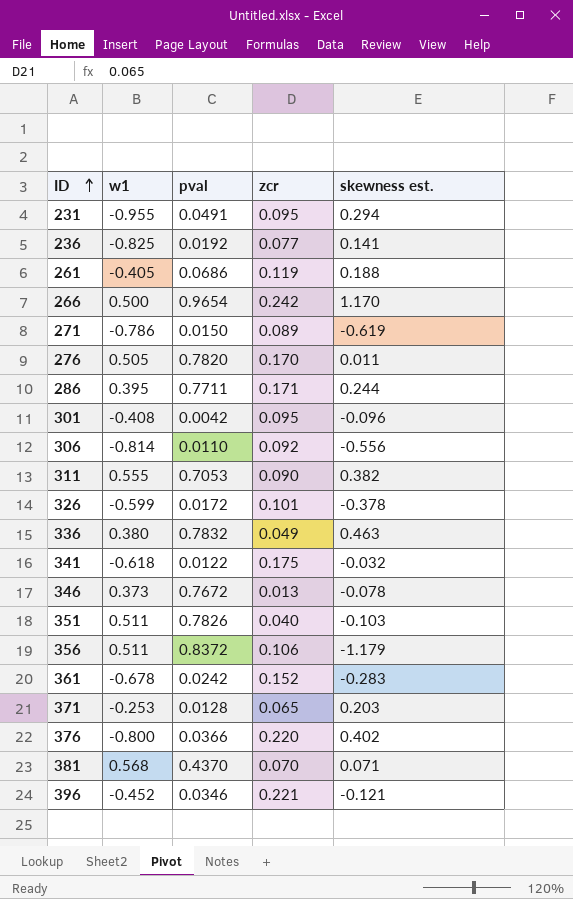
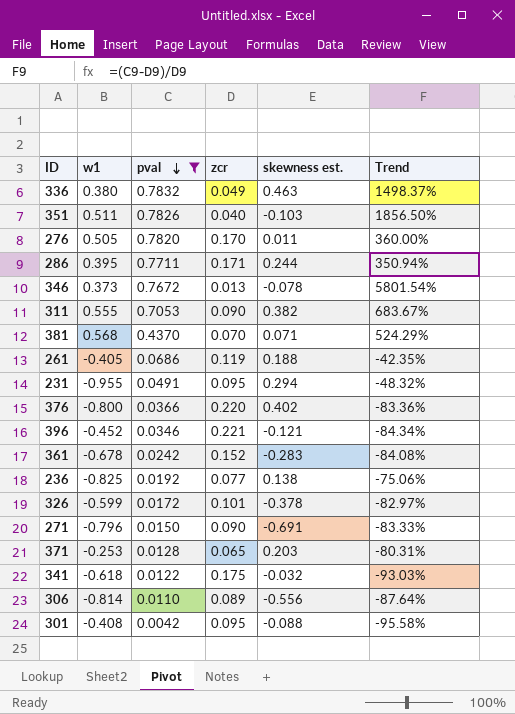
filter: none -> pval <= 0.7832
row order: ID ascending -> pval descending
column Trend | formula: none -> ([pval] - [zcr]) / [zcr]
236 | skewness est.: 0.141 -> 0.138
271 | w1: -0.786 -> -0.796
271 | zcr: 0.089 -> 0.090
271 | skewness est.: -0.619 -> -0.691
306 | zcr: 0.092 -> 0.089
301 | skewness est.: -0.096 -> -0.088

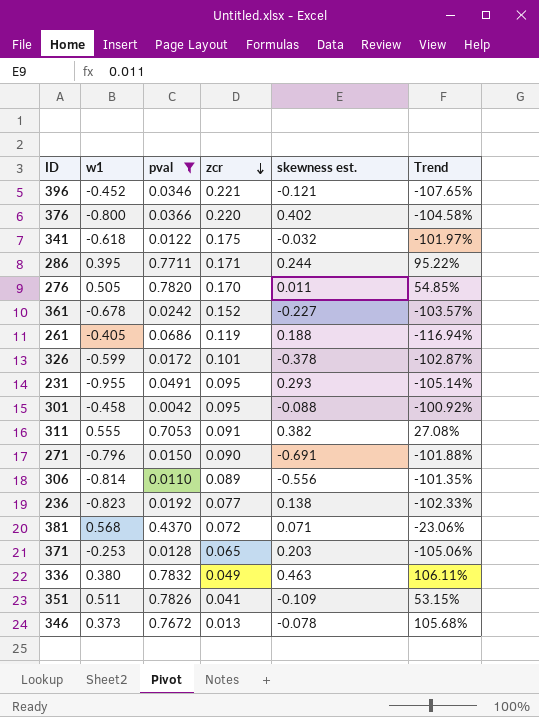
row order: pval descending -> zcr descending
column Trend | formula: ([pval] - [zcr]) / [zcr] -> ([pval] - [w1]) / [w1]
361 | skewness est.: -0.283 -> -0.227
231 | skewness est.: 0.294 -> 0.293
301 | w1: -0.408 -> -0.458
311 | zcr: 0.090 -> 0.091
236 | w1: -0.825 -> -0.823
381 | zcr: 0.070 -> 0.072
351 | zcr: 0.040 -> 0.041
351 | skewness est.: -0.103 -> -0.109

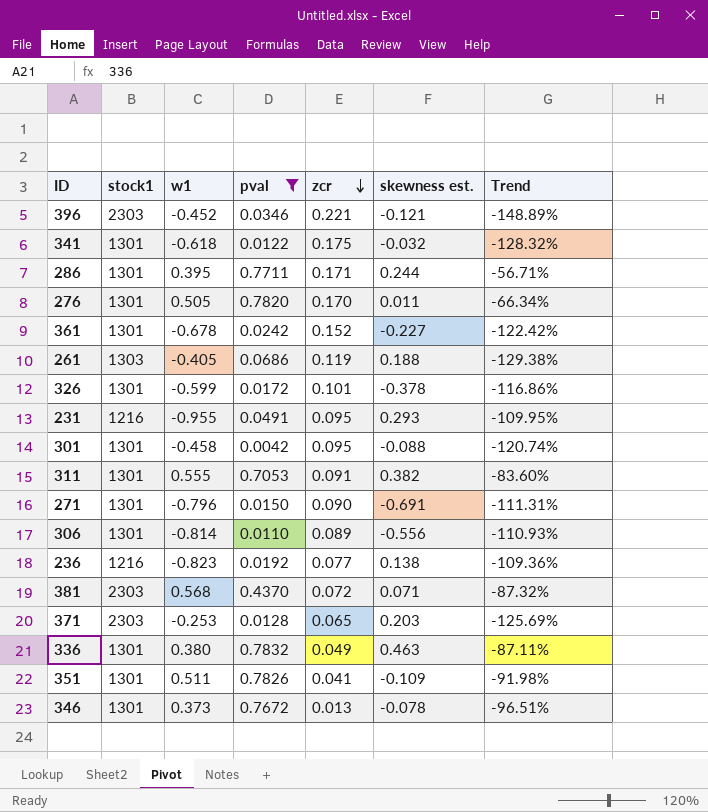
column stock1 | position: none -> 2
column Trend | formula: ([pval] - [w1]) / [w1] -> ([zcr] - [w1]) / [w1]
row 376: -0.800 | 0.0366 | 0.220 | 0.402 | -104.58% -> none

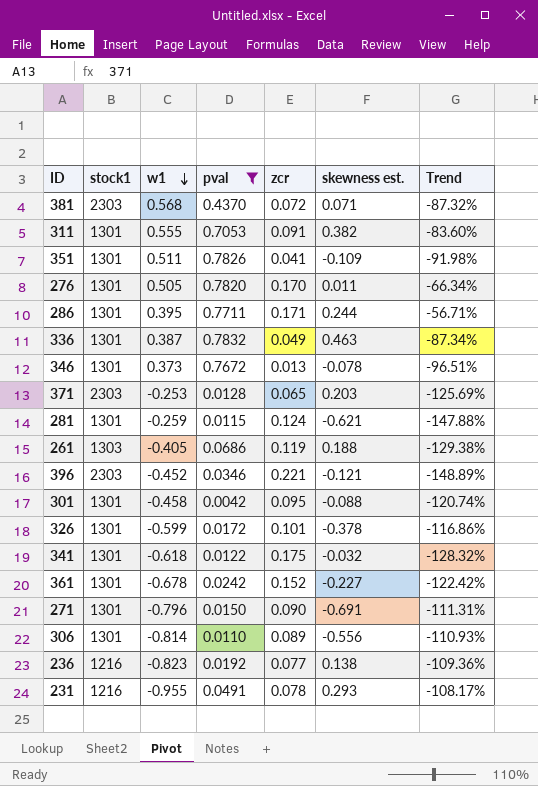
row order: zcr descending -> w1 descending
336 | w1: 0.380 -> 0.387
336 | Trend: -87.11% -> -87.34%
row 281: none -> 1301 | -0.259 | 0.0115 | 0.124 | -0.621 | -147.88%
231 | zcr: 0.095 -> 0.078
231 | Trend: -109.95% -> -108.17%

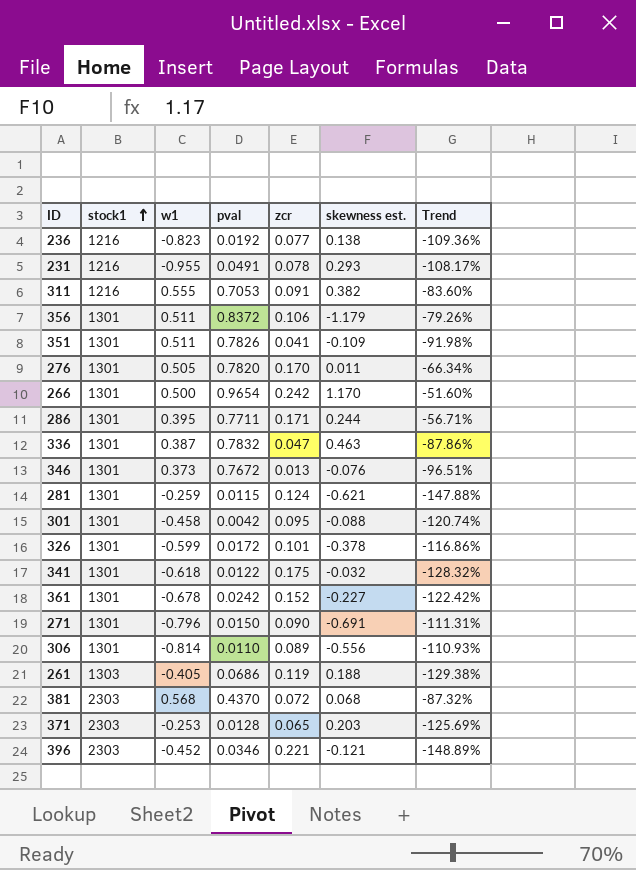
filter: pval <= 0.7832 -> none
row order: w1 descending -> stock1 ascending
311 | stock1: 1301 -> 1216
336 | zcr: 0.049 -> 0.047
336 | Trend: -87.34% -> -87.86%
346 | skewness est.: -0.078 -> -0.076
381 | skewness est.: 0.071 -> 0.068

